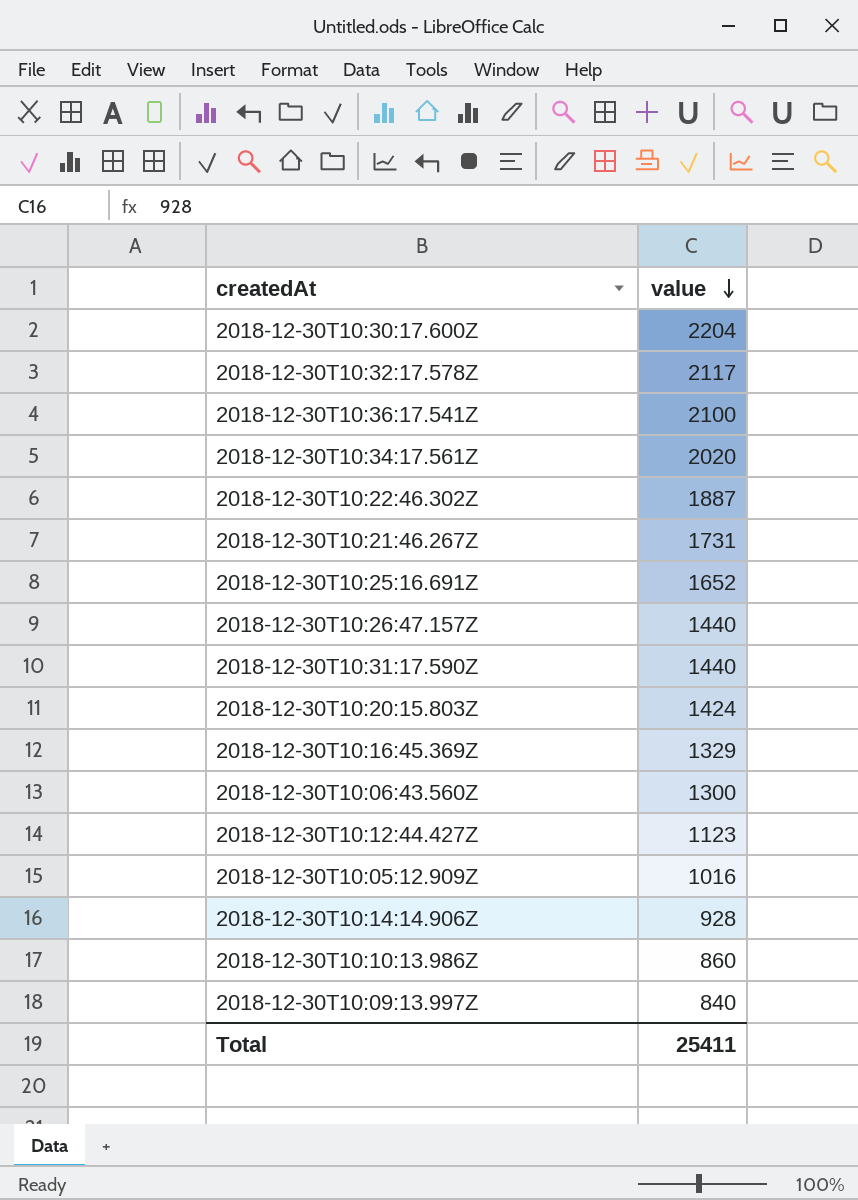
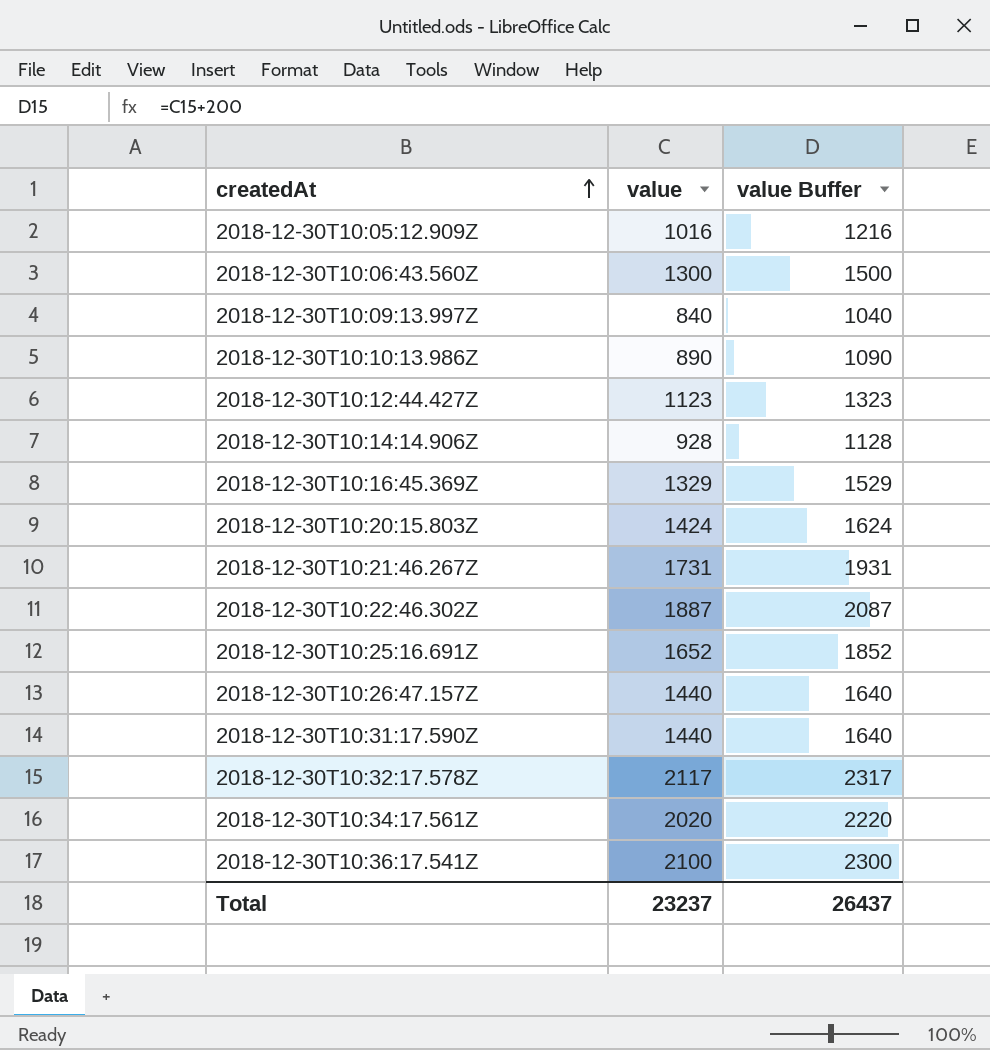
row order: value descending -> createdAt ascending
column value Buffer | formula: none -> [value] + 200
row 2018-12-30T10:30:17.600Z: 2204 -> none
2018-12-30T10:10:13.986Z | value: 860 -> 890
Total | value: 25411 -> 23237

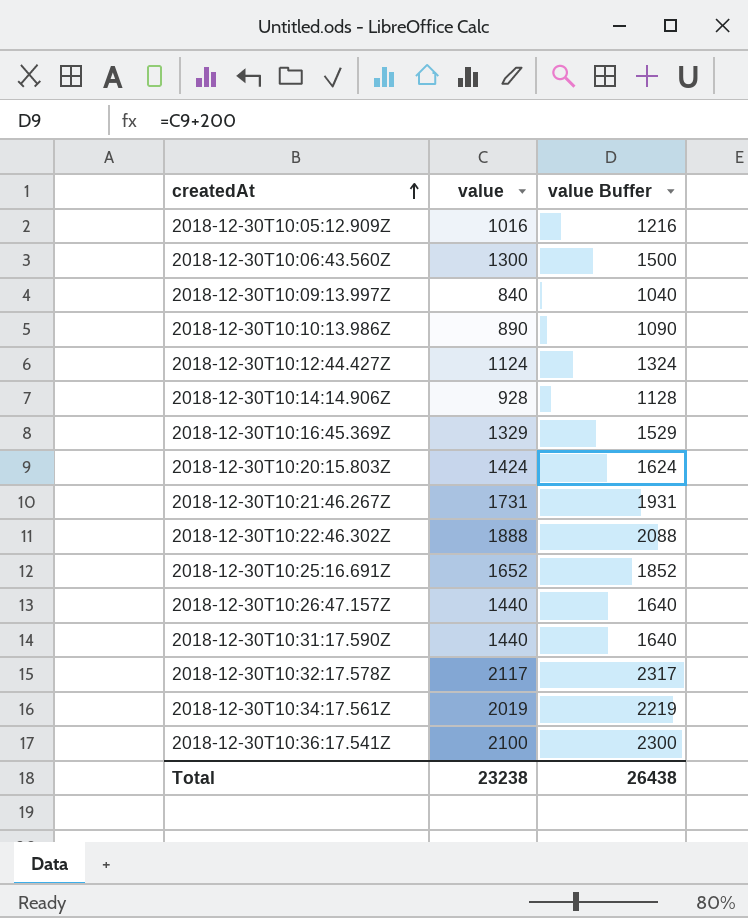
2018-12-30T10:12:44.427Z | value: 1123 -> 1124
2018-12-30T10:12:44.427Z | value Buffer: 1323 -> 1324
2018-12-30T10:22:46.302Z | value: 1887 -> 1888
2018-12-30T10:22:46.302Z | value Buffer: 2087 -> 2088
2018-12-30T10:34:17.561Z | value: 2020 -> 2019
2018-12-30T10:34:17.561Z | value Buffer: 2220 -> 2219
Total | value: 23237 -> 23238
Total | value Buffer: 26437 -> 26438

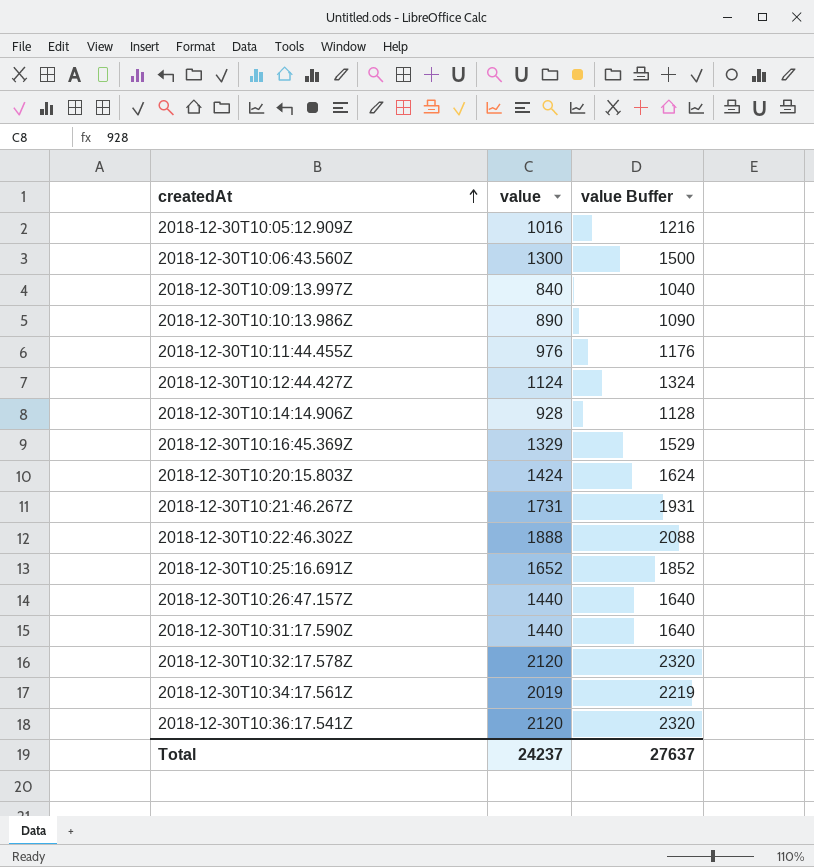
row 2018-12-30T10:11:44.455Z: none -> 976 | 1176
2018-12-30T10:32:17.578Z | value: 2117 -> 2120
2018-12-30T10:32:17.578Z | value Buffer: 2317 -> 2320
2018-12-30T10:36:17.541Z | value: 2100 -> 2120
2018-12-30T10:36:17.541Z | value Buffer: 2300 -> 2320
Total | value: 23238 -> 24237
Total | value Buffer: 26438 -> 27637

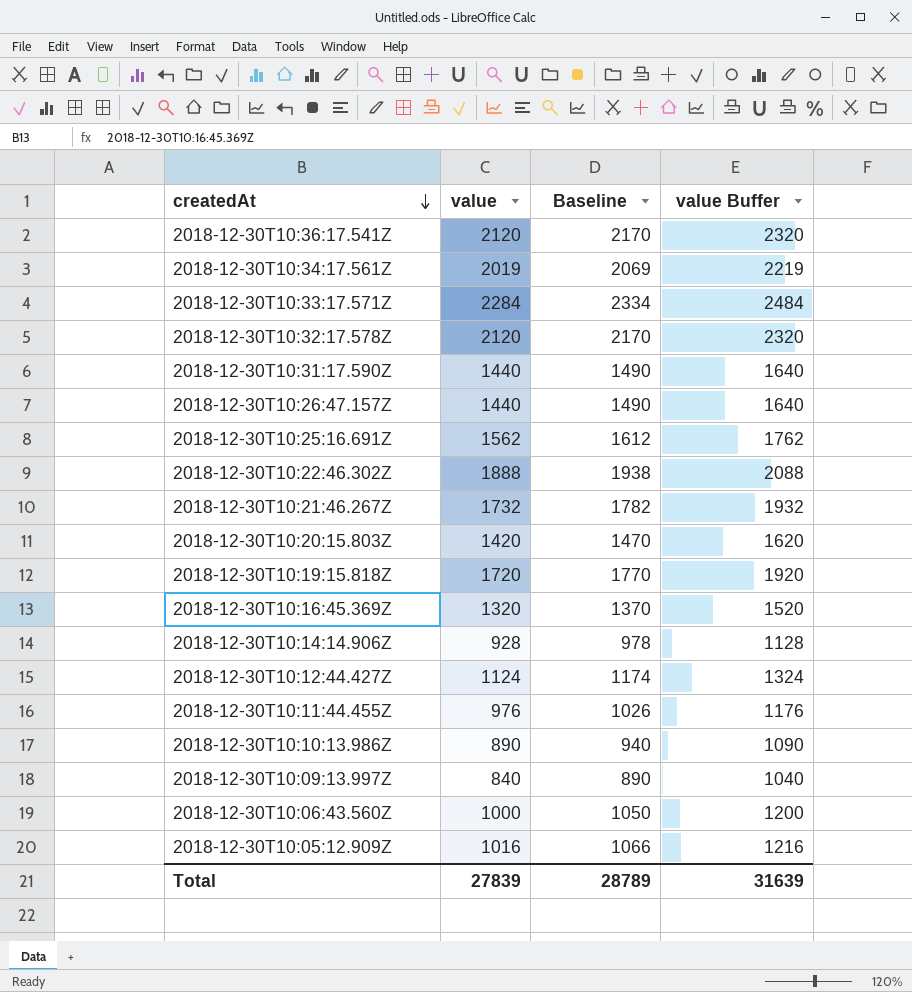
row order: createdAt ascending -> createdAt descending
column Baseline | formula: none -> [value] + 50
row 2018-12-30T10:33:17.571Z: none -> 2284 | 2334 | 2484
2018-12-30T10:25:16.691Z | value: 1652 -> 1562
2018-12-30T10:25:16.691Z | value Buffer: 1852 -> 1762
2018-12-30T10:21:46.267Z | value: 1731 -> 1732
2018-12-30T10:21:46.267Z | value Buffer: 1931 -> 1932
2018-12-30T10:20:15.803Z | value: 1424 -> 1420
2018-12-30T10:20:15.803Z | value Buffer: 1624 -> 1620
row 2018-12-30T10:19:15.818Z: none -> 1720 | 1770 | 1920
2018-12-30T10:16:45.369Z | value: 1329 -> 1320
2018-12-30T10:16:45.369Z | value Buffer: 1529 -> 1520
2018-12-30T10:06:43.560Z | value: 1300 -> 1000
2018-12-30T10:06:43.560Z | value Buffer: 1500 -> 1200
Total | value: 24237 -> 27839
Total | value Buffer: 27637 -> 31639

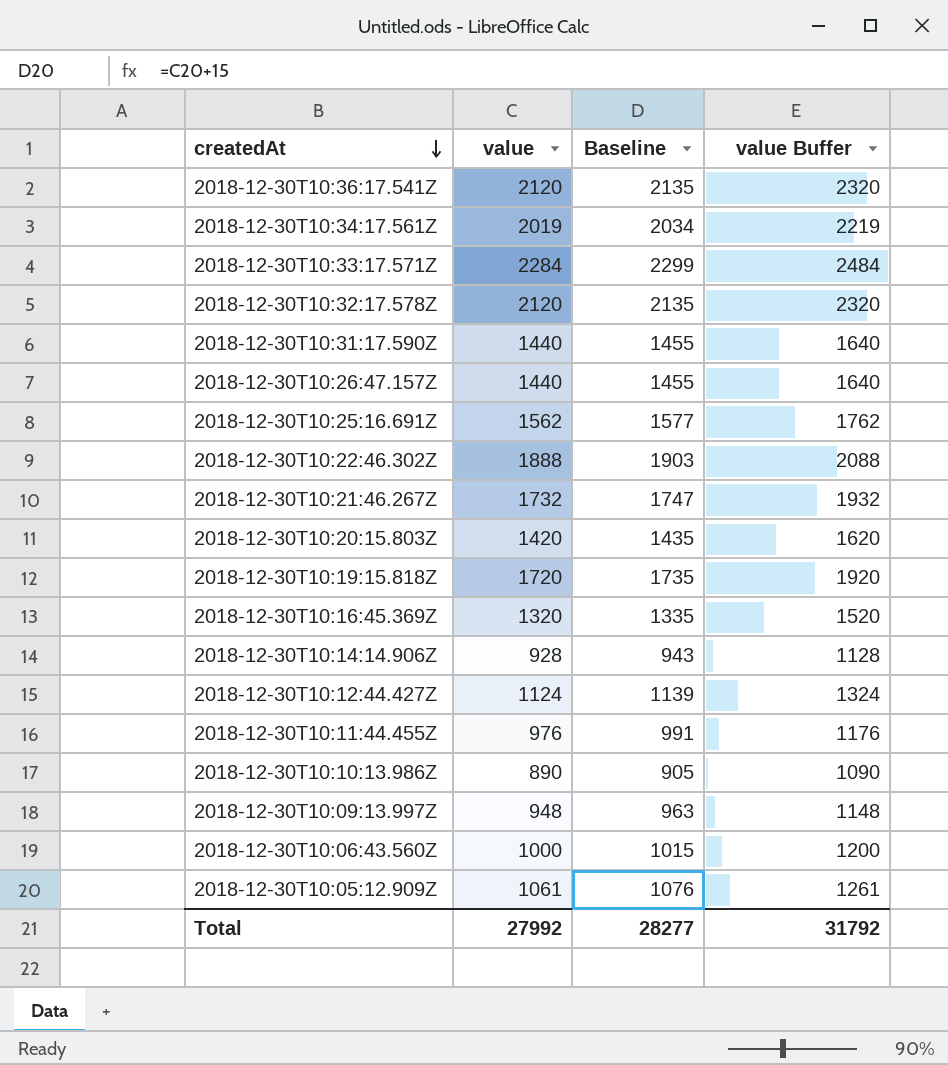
column Baseline | formula: [value] + 50 -> [value] + 15
2018-12-30T10:09:13.997Z | value: 840 -> 948
2018-12-30T10:09:13.997Z | value Buffer: 1040 -> 1148
2018-12-30T10:05:12.909Z | value: 1016 -> 1061
2018-12-30T10:05:12.909Z | value Buffer: 1216 -> 1261
Total | value: 27839 -> 27992
Total | Baseline: 28789 -> 28277
Total | value Buffer: 31639 -> 31792

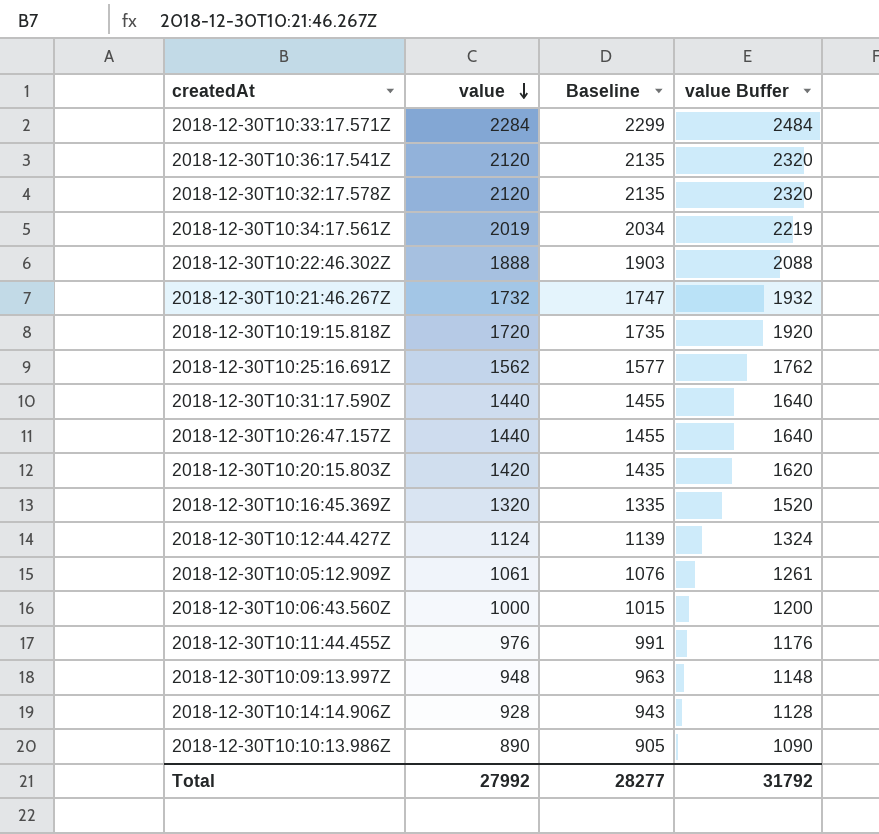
row order: createdAt descending -> value descending

